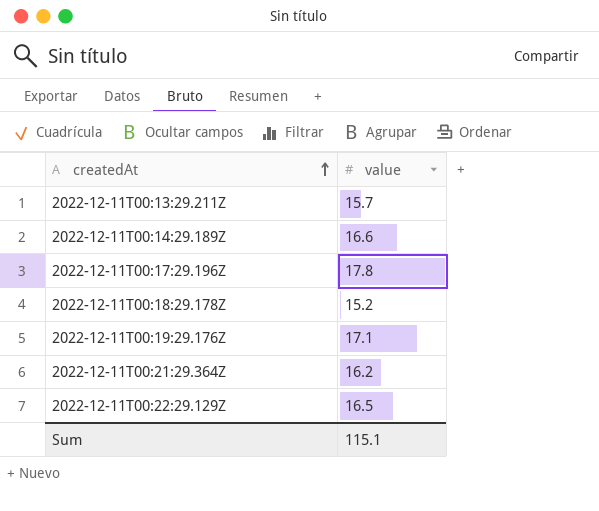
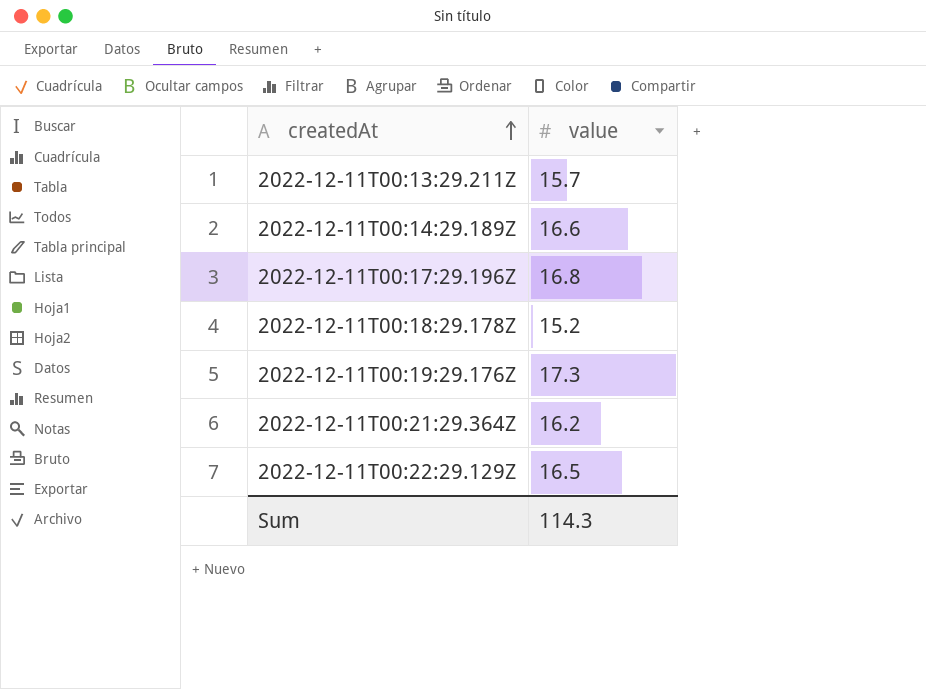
2022-12-11T00:17:29.196Z | value: 17.8 -> 16.8
2022-12-11T00:19:29.176Z | value: 17.1 -> 17.3
Sum | value: 115.1 -> 114.3

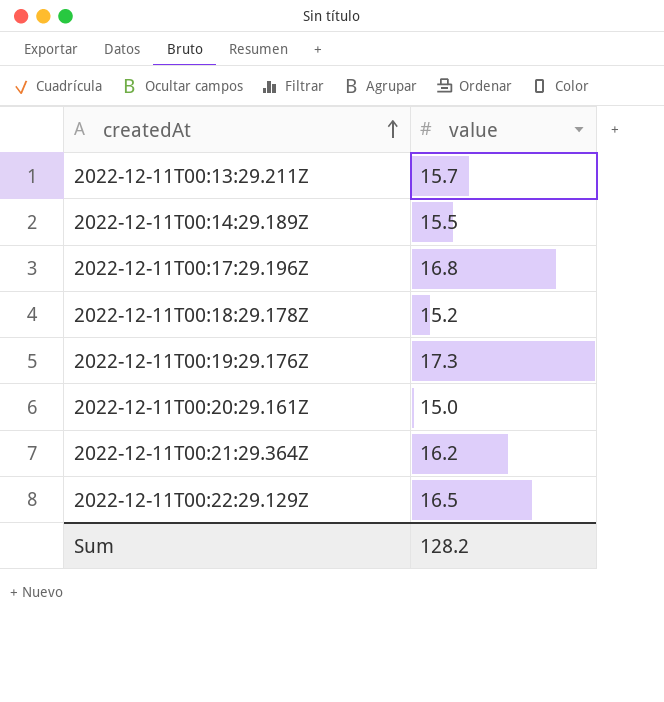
2022-12-11T00:14:29.189Z | value: 16.6 -> 15.5
row 2022-12-11T00:20:29.161Z: none -> 15.0
Sum | value: 114.3 -> 128.2

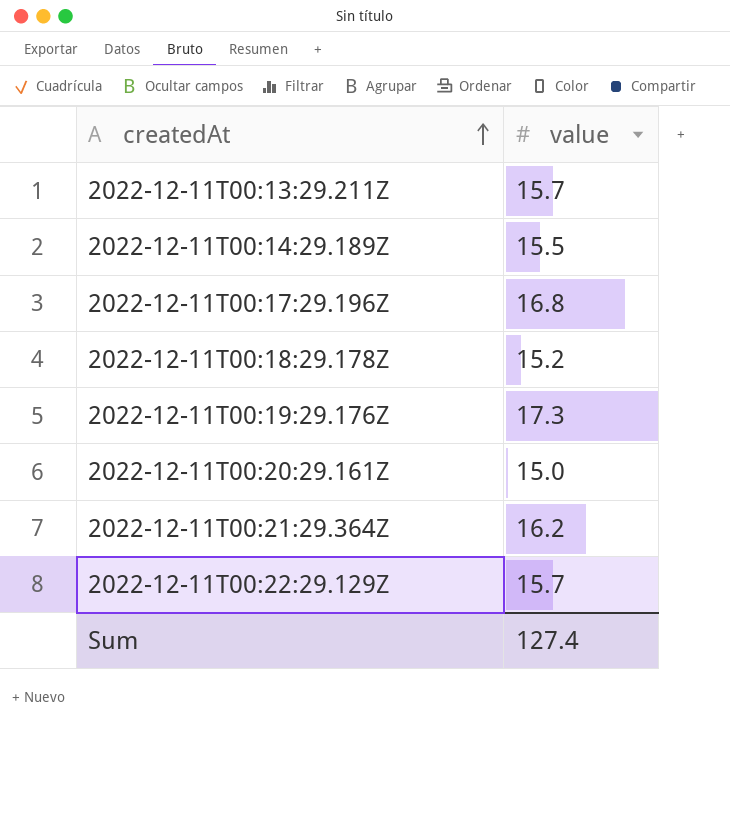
2022-12-11T00:22:29.129Z | value: 16.5 -> 15.7
Sum | value: 128.2 -> 127.4

